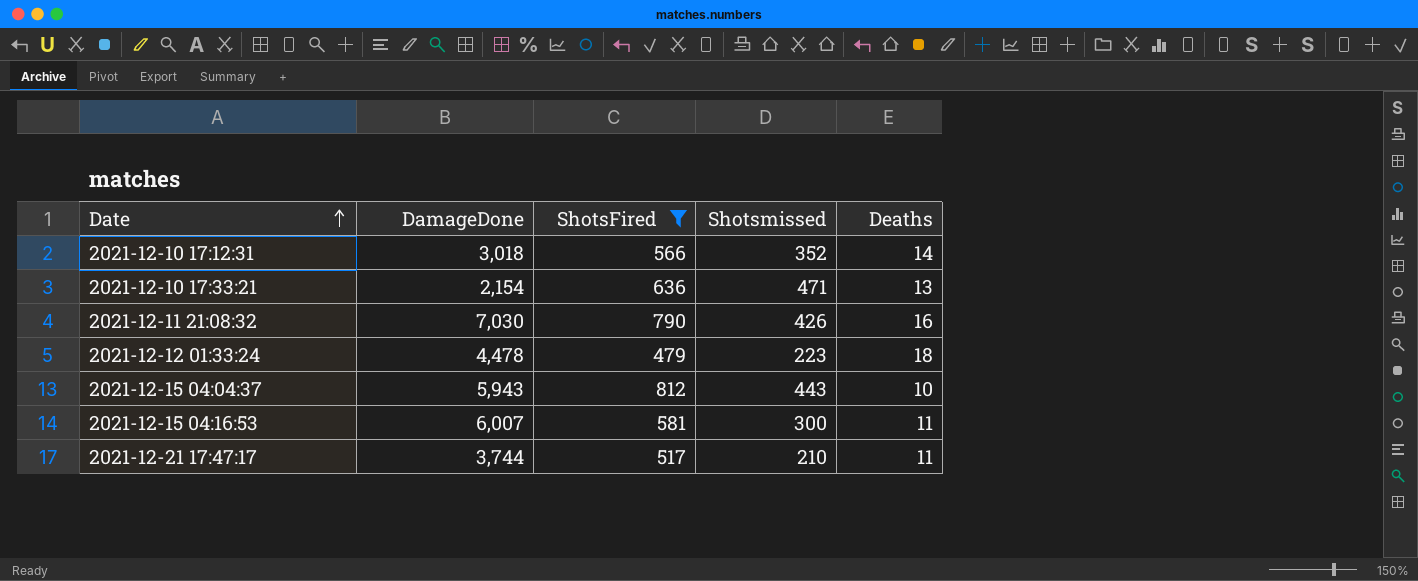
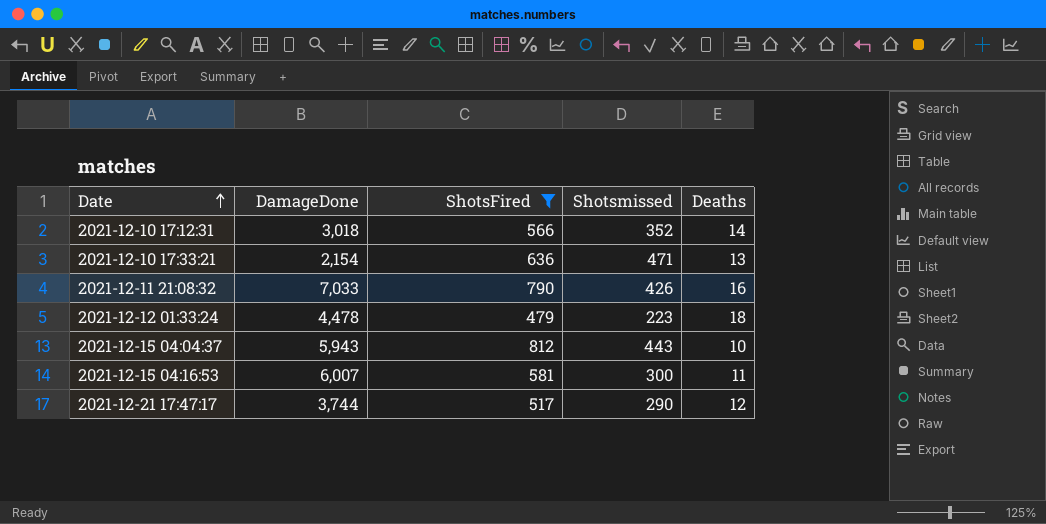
2021-12-11 21:08:32 | DamageDone: 7,030 -> 7,033
2021-12-21 17:47:17 | Shotsmissed: 210 -> 290
2021-12-21 17:47:17 | Deaths: 11 -> 12

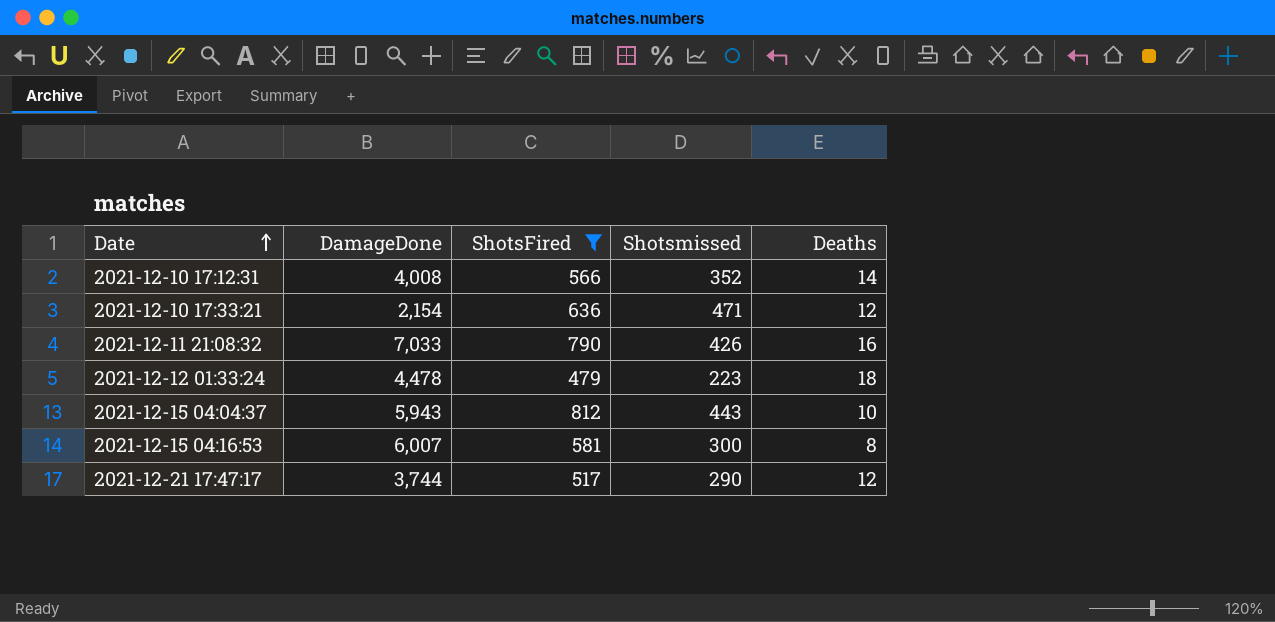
2021-12-10 17:12:31 | DamageDone: 3,018 -> 4,008
2021-12-10 17:33:21 | Deaths: 13 -> 12
2021-12-15 04:16:53 | Deaths: 11 -> 8

